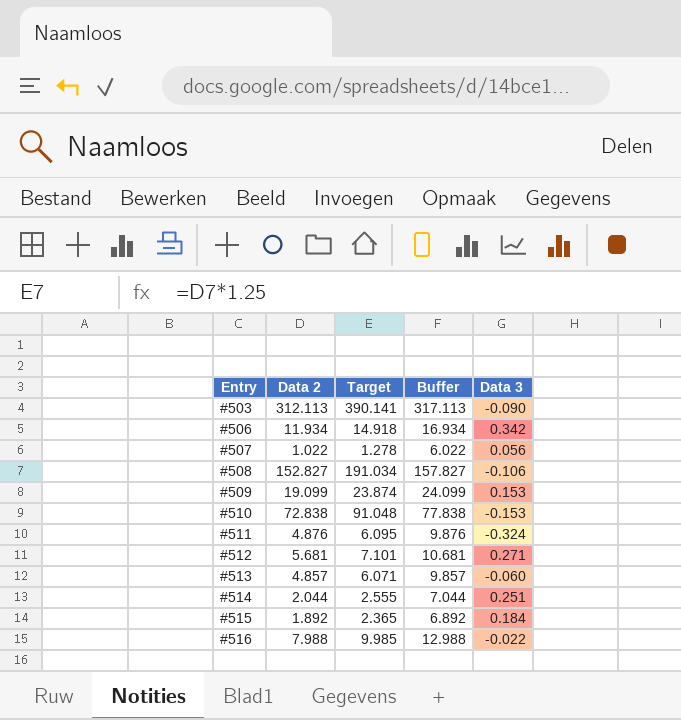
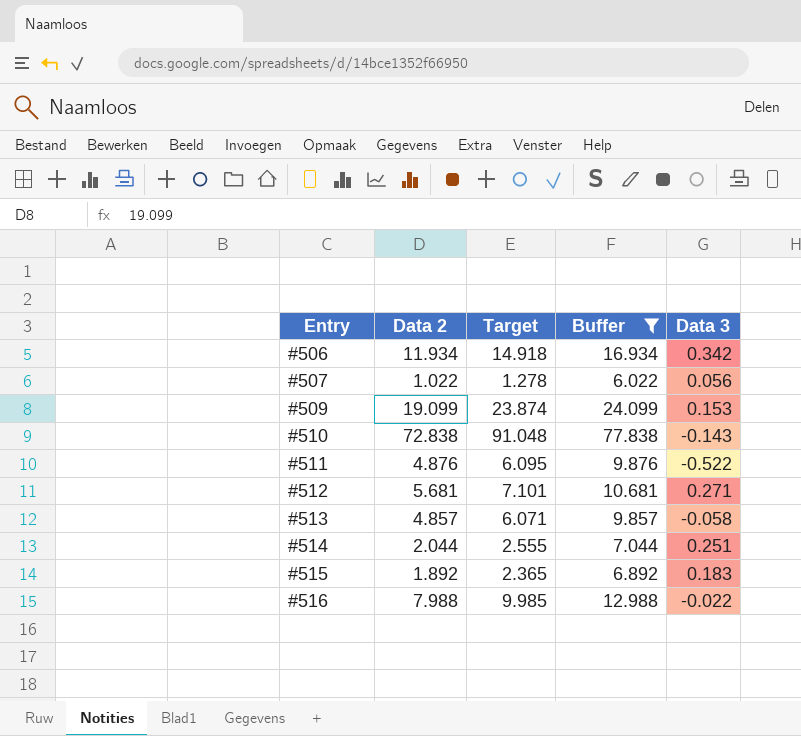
filter: none -> Buffer <= 77.838
#510 | Data 3: -0.153 -> -0.143
#511 | Data 3: -0.324 -> -0.522
#513 | Data 3: -0.060 -> -0.058
#515 | Data 3: 0.184 -> 0.183

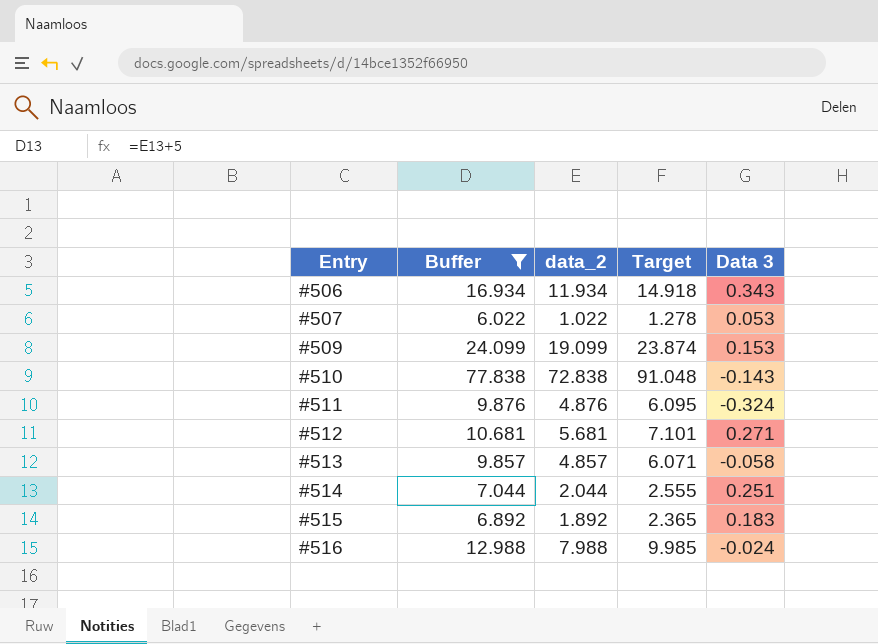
column Buffer | position: 4 -> 2
column name: Data 2 -> data_2
#506 | Data 3: 0.342 -> 0.343
#507 | Data 3: 0.056 -> 0.053
#511 | Data 3: -0.522 -> -0.324
#516 | Data 3: -0.022 -> -0.024

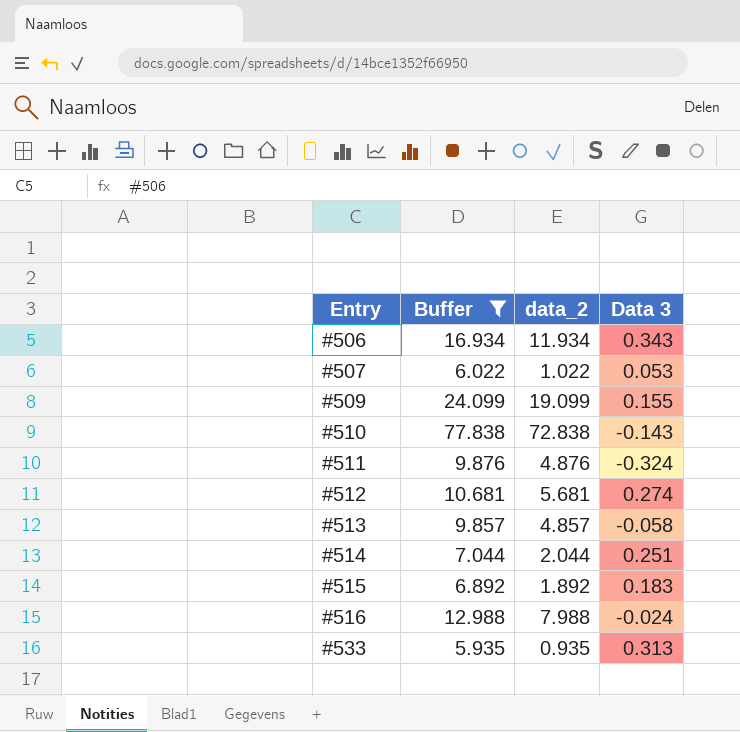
column Target | formula: [data_2] * 1.25 -> none
#509 | Data 3: 0.153 -> 0.155
#512 | Data 3: 0.271 -> 0.274
row #533: none -> 5.935 | 0.935 | 0.313

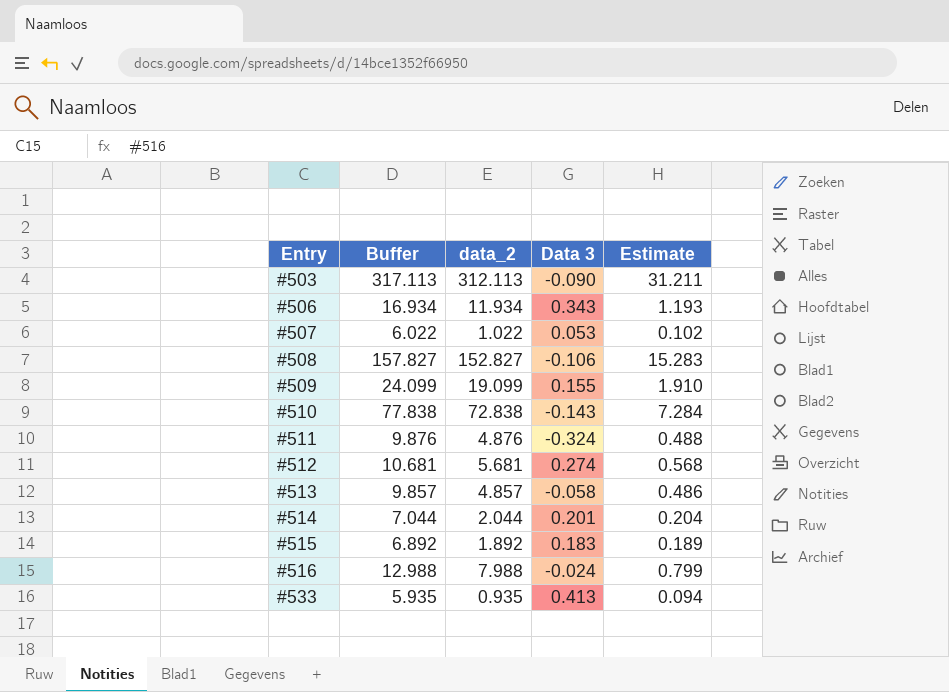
filter: Buffer <= 77.838 -> none
column Estimate | formula: none -> [data_2] * 0.1
#514 | Data 3: 0.251 -> 0.201
#533 | Data 3: 0.313 -> 0.413

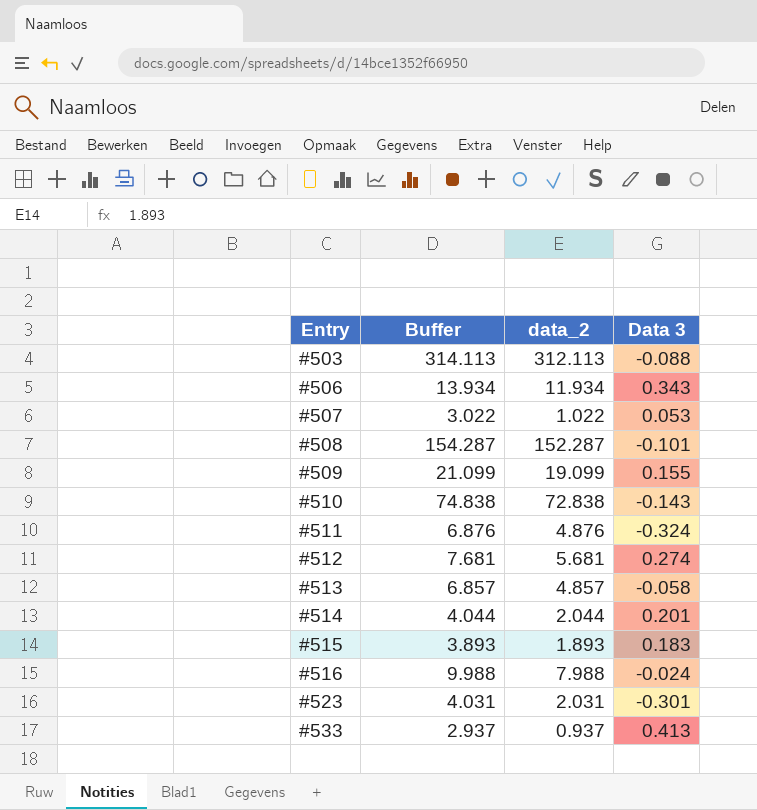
column Estimate | formula: [data_2] * 0.1 -> none
column Buffer | formula: [data_2] + 5 -> [data_2] + 2
#503 | Data 3: -0.090 -> -0.088
#508 | data_2: 152.827 -> 152.287
#508 | Data 3: -0.106 -> -0.101
#515 | data_2: 1.892 -> 1.893
row #523: none -> 4.031 | 2.031 | -0.301
#533 | data_2: 0.935 -> 0.937

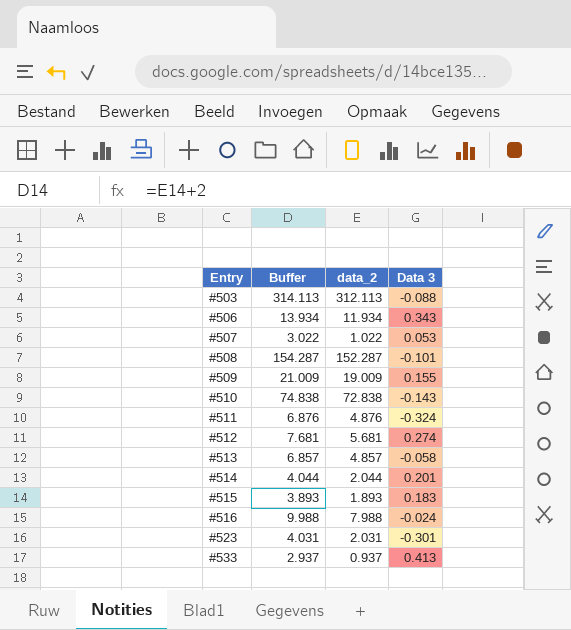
#509 | Buffer: 21.099 -> 21.009
#509 | data_2: 19.099 -> 19.009

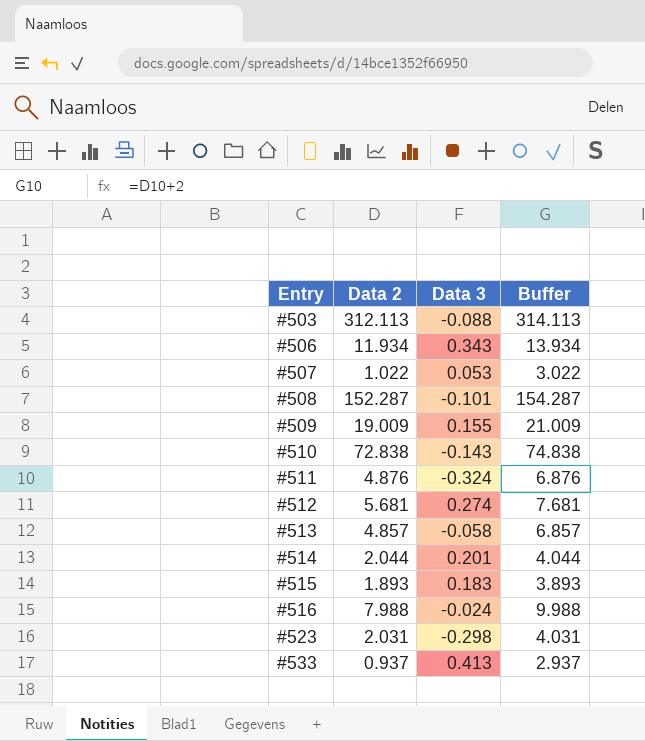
column name: data_2 -> Data 2
column Buffer | position: 2 -> 4
#523 | Data 3: -0.301 -> -0.298

